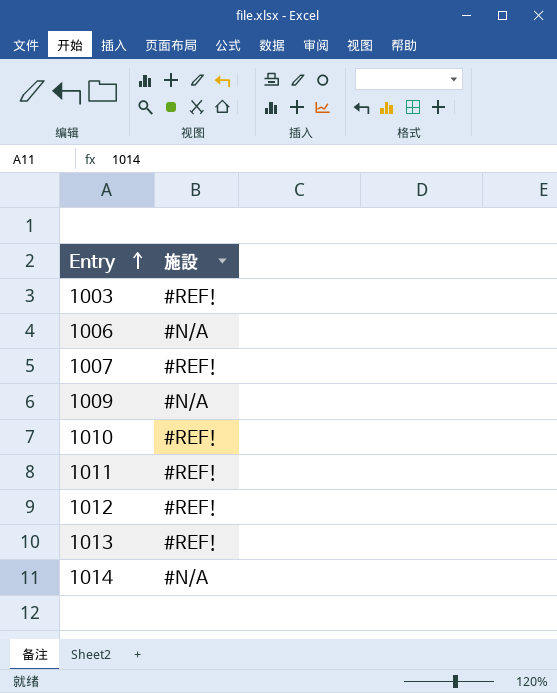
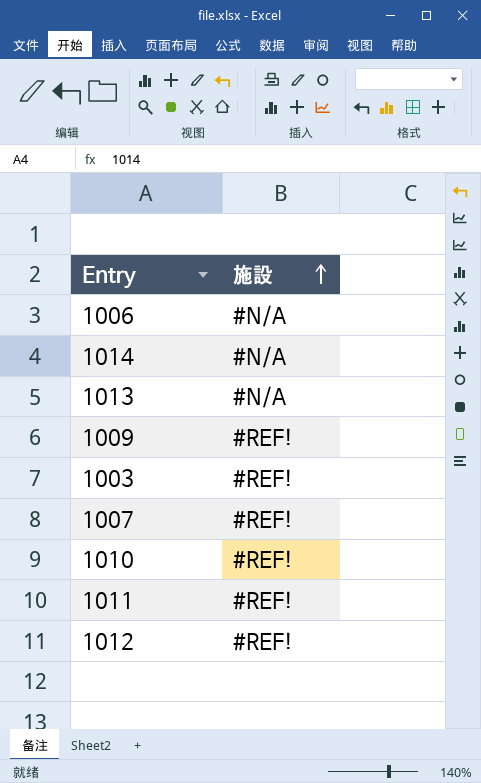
row order: Entry ascending -> 施設 ascending
1013 | 施設: #REF! -> #N/A
1009 | 施設: #N/A -> #REF!

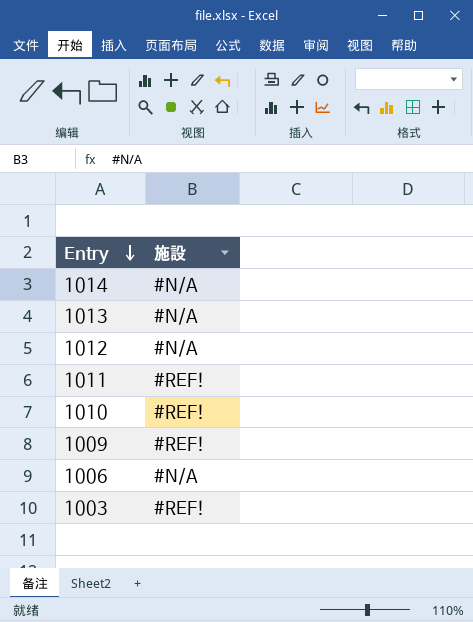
row order: 施設 ascending -> Entry descending
row 1007: #REF! -> none
1012 | 施設: #REF! -> #N/A

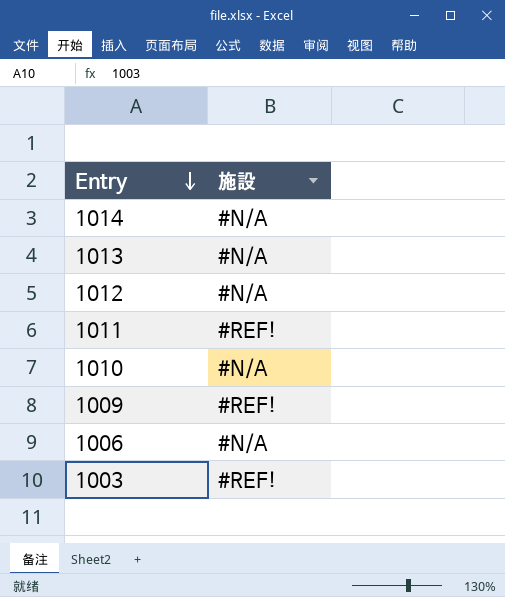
1010 | 施設: #REF! -> #N/A

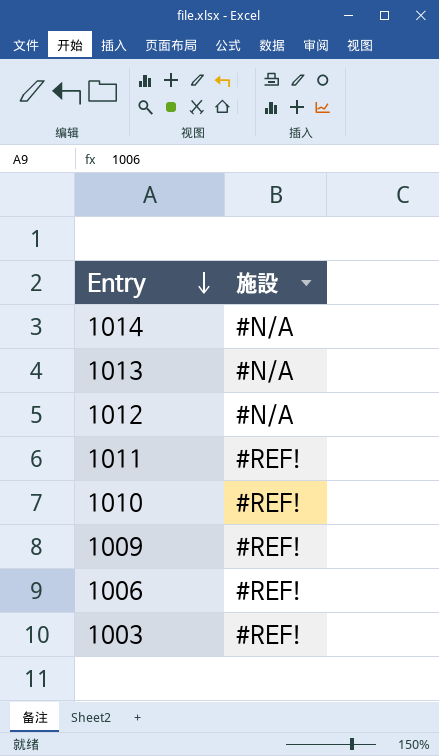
1010 | 施設: #N/A -> #REF!
1006 | 施設: #N/A -> #REF!

